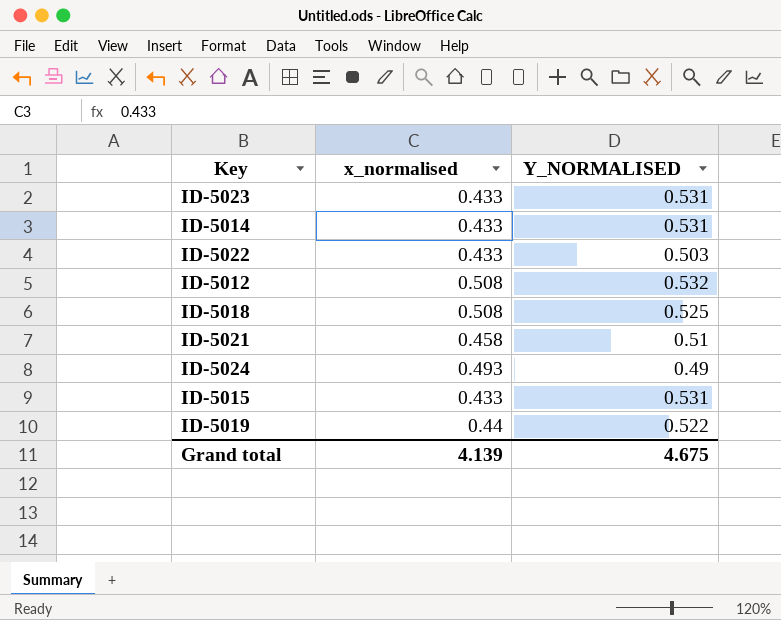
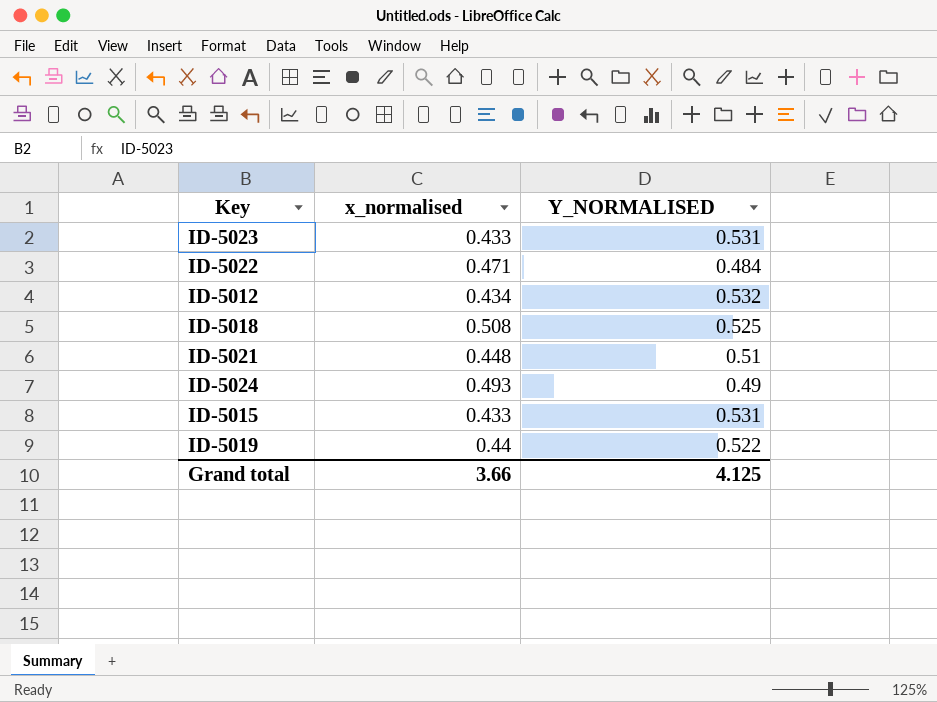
row ID-5014: 0.433 | 0.531 -> none
ID-5022 | x_normalised: 0.433 -> 0.471
ID-5022 | Y_NORMALISED: 0.503 -> 0.484
ID-5012 | x_normalised: 0.508 -> 0.434
ID-5021 | x_normalised: 0.458 -> 0.448
Grand total | x_normalised: 4.139 -> 3.66
Grand total | Y_NORMALISED: 4.675 -> 4.125

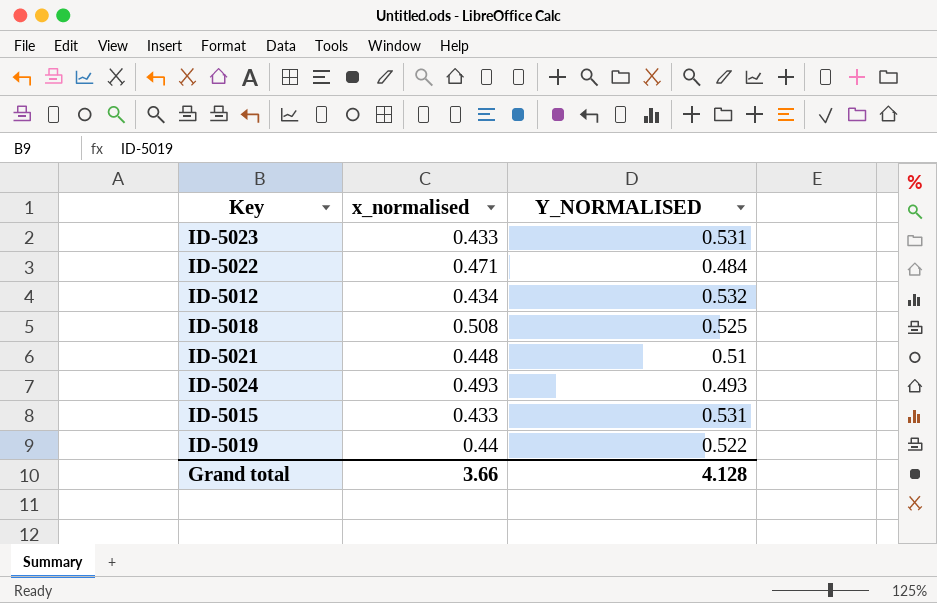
ID-5024 | Y_NORMALISED: 0.49 -> 0.493
Grand total | Y_NORMALISED: 4.125 -> 4.128

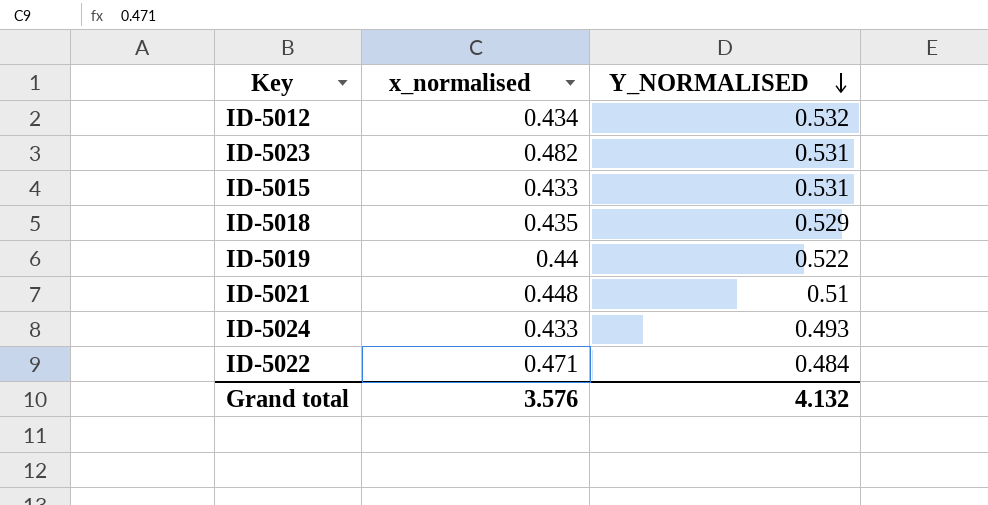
row order: none -> Y_NORMALISED descending
ID-5023 | x_normalised: 0.433 -> 0.482
ID-5018 | x_normalised: 0.508 -> 0.435
ID-5018 | Y_NORMALISED: 0.525 -> 0.529
ID-5024 | x_normalised: 0.493 -> 0.433
Grand total | x_normalised: 3.66 -> 3.576
Grand total | Y_NORMALISED: 4.128 -> 4.132

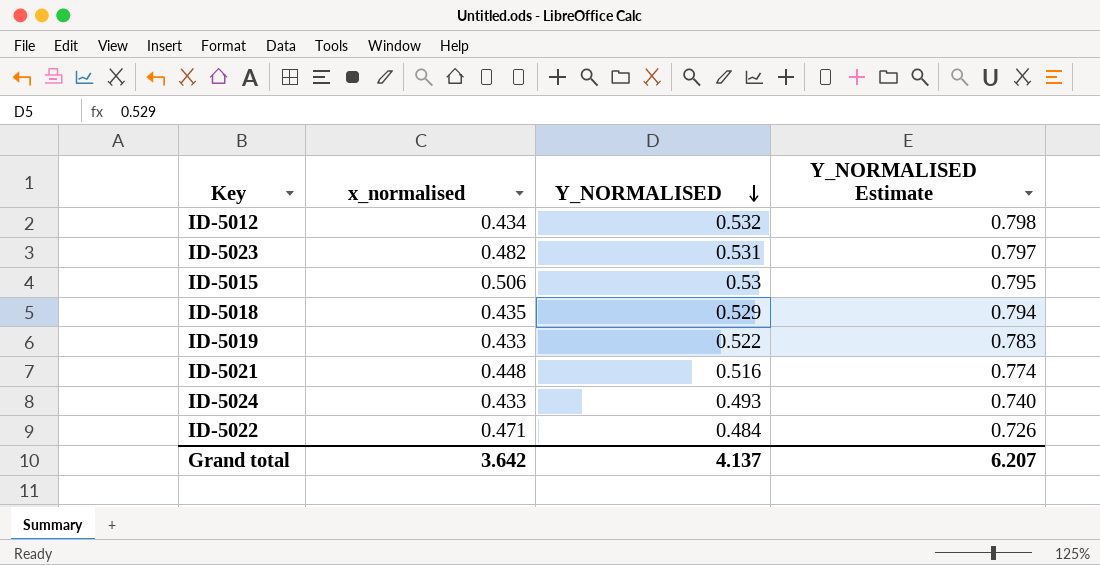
column Y_NORMALISED Estimate | formula: none -> [Y_NORMALISED] * 1.5
ID-5015 | x_normalised: 0.433 -> 0.506
ID-5015 | Y_NORMALISED: 0.531 -> 0.53
ID-5019 | x_normalised: 0.44 -> 0.433
ID-5021 | Y_NORMALISED: 0.51 -> 0.516
Grand total | x_normalised: 3.576 -> 3.642
Grand total | Y_NORMALISED: 4.132 -> 4.137

